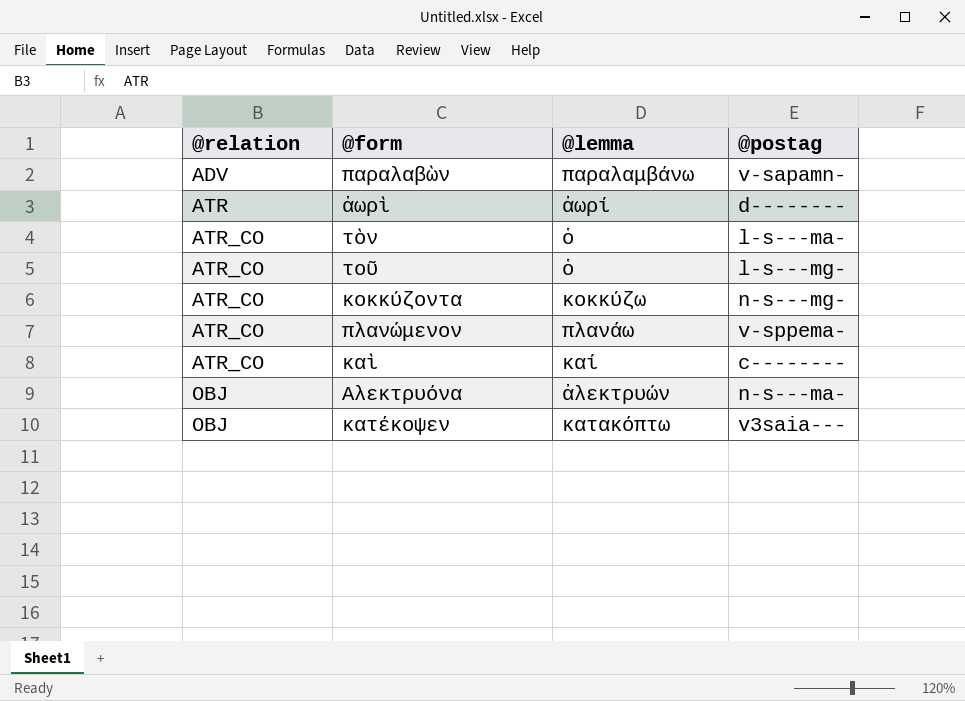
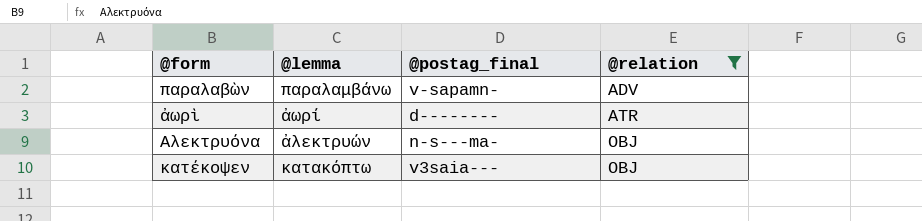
filter: none -> @relation != ATR_CO
column name: @postag -> @postag_final
column @relation | position: 1 -> 4

